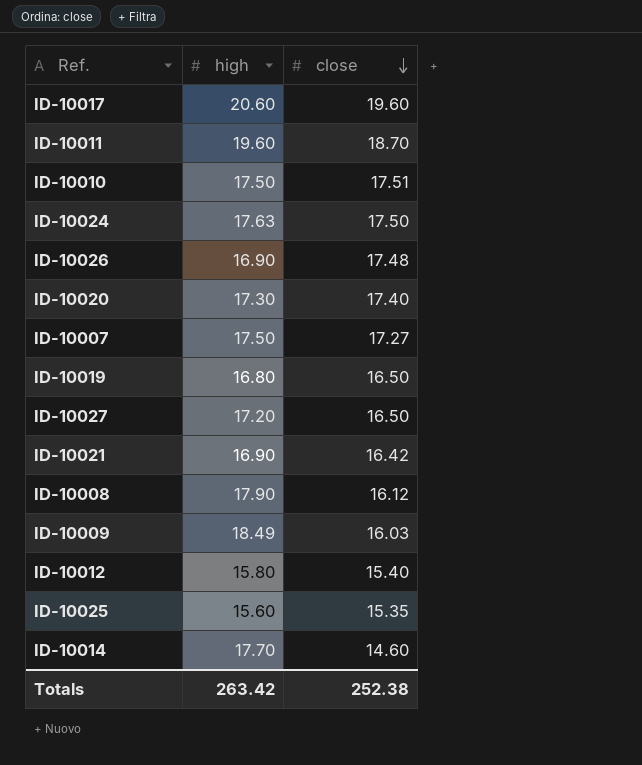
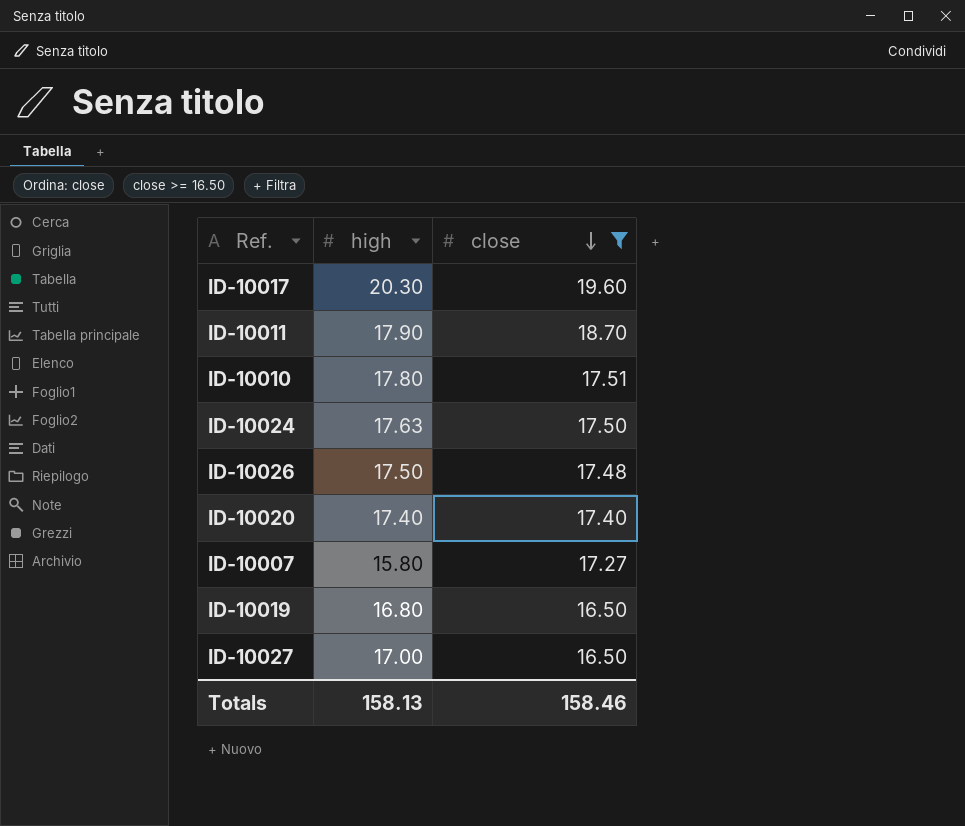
filter: none -> close >= 16.50
ID-10017 | high: 20.60 -> 20.30
ID-10011 | high: 19.60 -> 17.90
ID-10010 | high: 17.50 -> 17.80
ID-10026 | high: 16.90 -> 17.50
ID-10020 | high: 17.30 -> 17.40
ID-10007 | high: 17.50 -> 15.80
ID-10027 | high: 17.20 -> 17.00
Totals | high: 263.42 -> 158.13
Totals | close: 252.38 -> 158.46

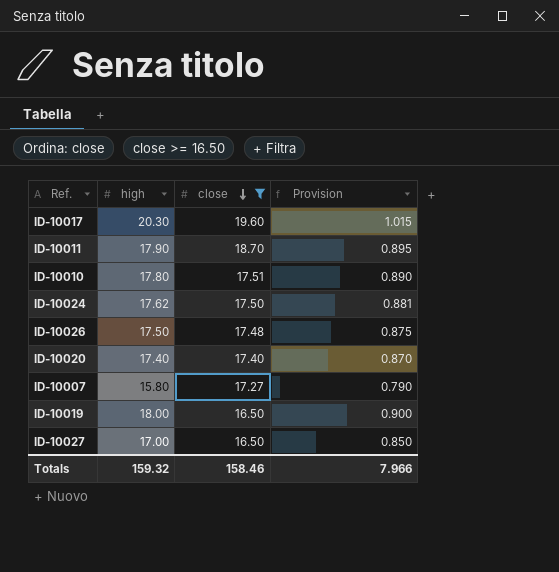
column Provision | formula: none -> [high] * 0.05
ID-10024 | high: 17.63 -> 17.62
ID-10019 | high: 16.80 -> 18.00
Totals | high: 158.13 -> 159.32

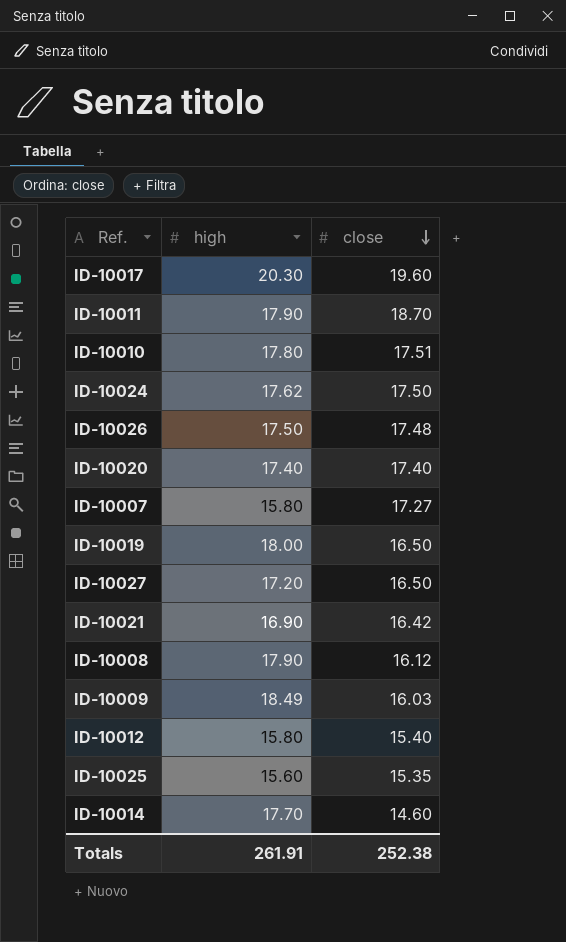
filter: close >= 16.50 -> none
column Provision | formula: [high] * 0.05 -> none
ID-10027 | high: 17.00 -> 17.20
Totals | high: 159.32 -> 261.91
Totals | close: 158.46 -> 252.38

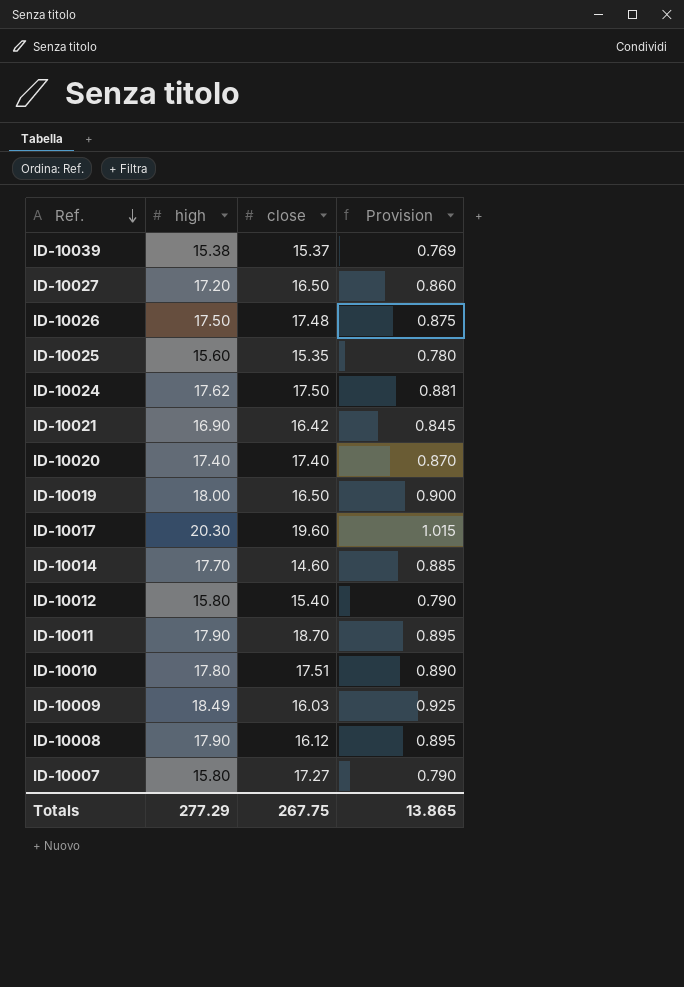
row order: close descending -> Ref. descending
column Provision | formula: none -> [high] * 0.05
row ID-10039: none -> 15.38 | 15.37 | 0.769
Totals | high: 261.91 -> 277.29
Totals | close: 252.38 -> 267.75

